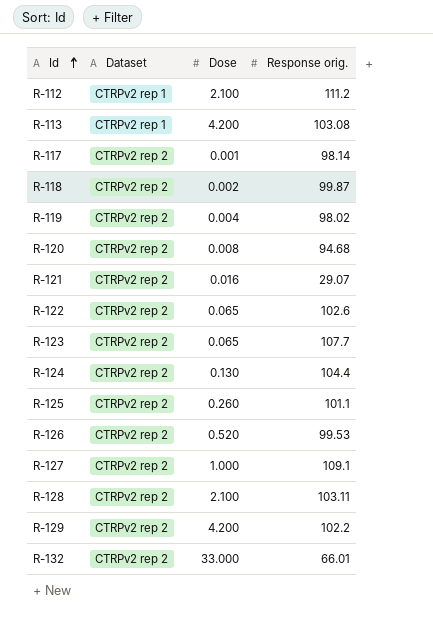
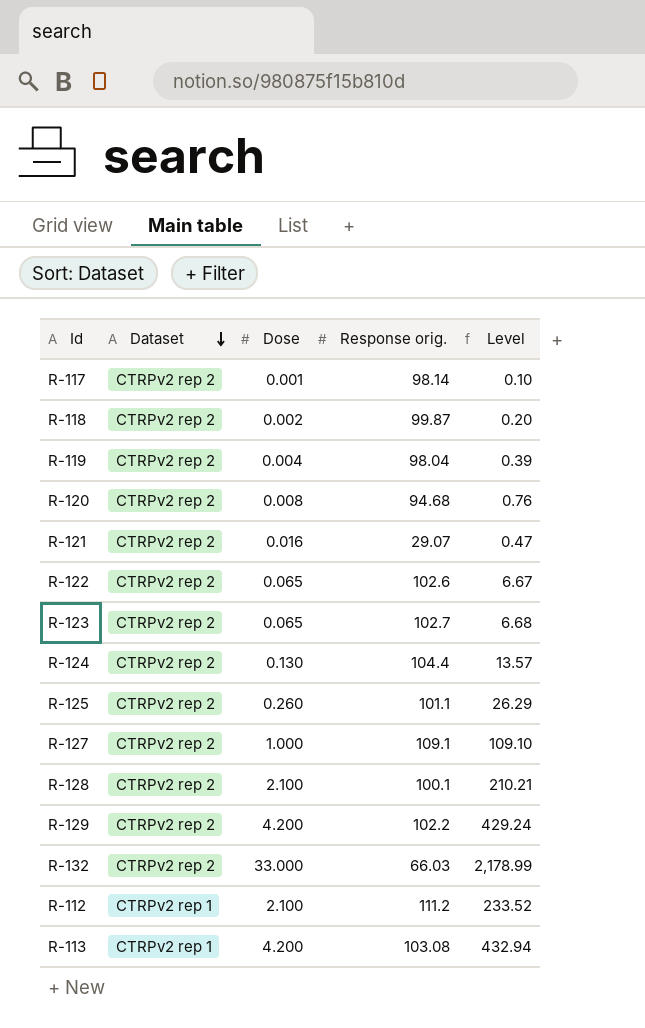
row order: Id ascending -> Dataset descending
column Level | formula: none -> [Dose] * [Response orig.]
row R-126: CTRPv2 rep 2 | 0.520 | 99.53 -> none
R-119 | Response orig.: 98.02 -> 98.04
R-123 | Response orig.: 107.7 -> 102.7
R-128 | Response orig.: 103.11 -> 100.1
R-132 | Response orig.: 66.01 -> 66.03

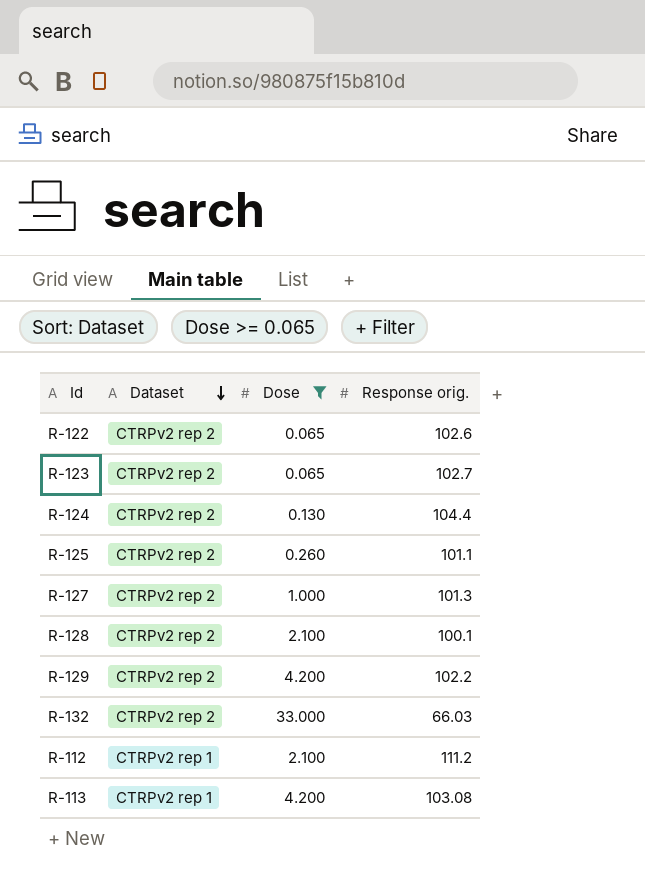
filter: none -> Dose >= 0.065
column Level | formula: [Dose] * [Response orig.] -> none
R-127 | Response orig.: 109.1 -> 101.3

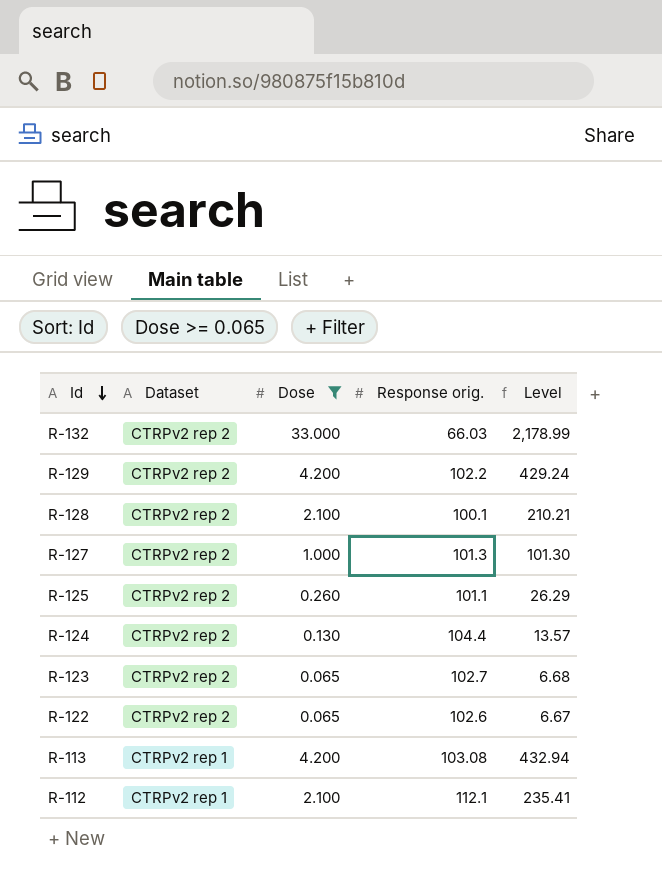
row order: Dataset descending -> Id descending
column Level | formula: none -> [Dose] * [Response orig.]
R-112 | Response orig.: 111.2 -> 112.1

